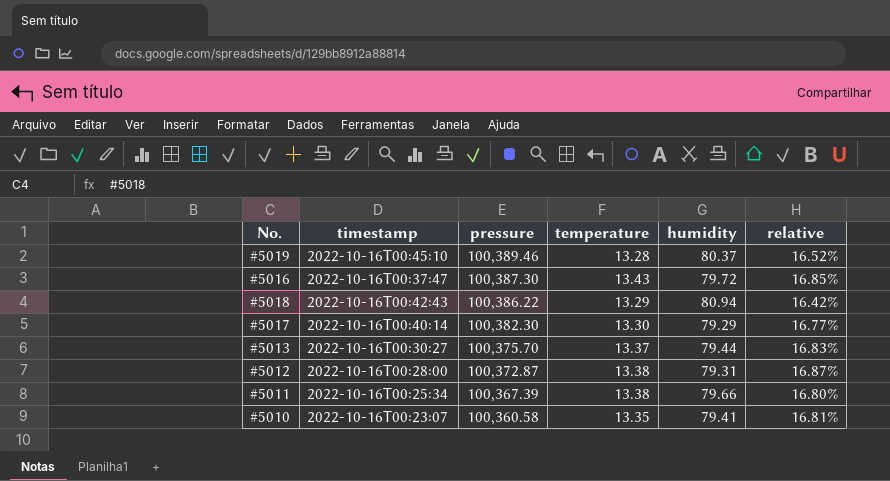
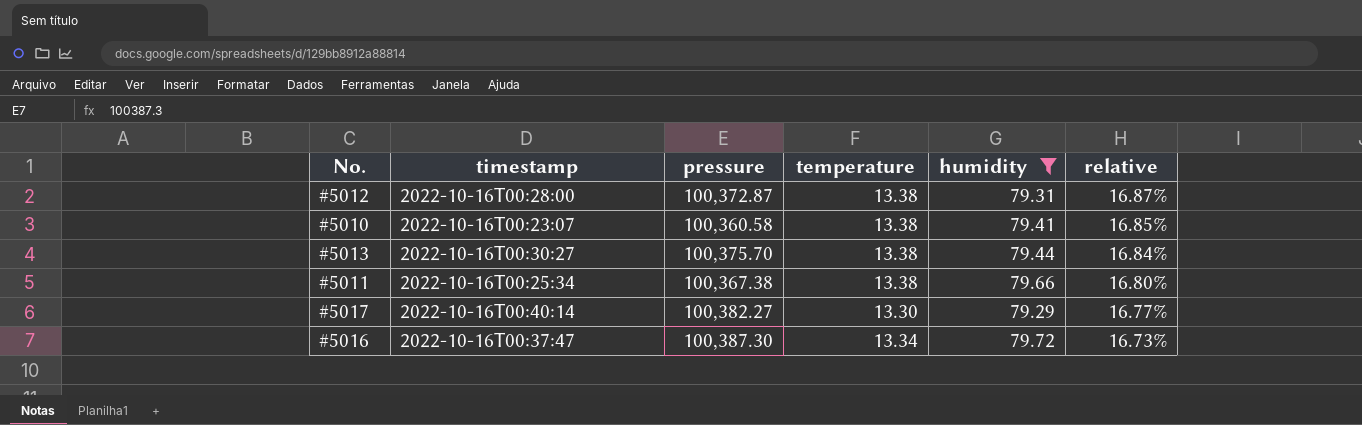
filter: none -> humidity <= 79.72
row order: pressure descending -> relative descending
#5010 | temperature: 13.35 -> 13.38
#5010 | relative: 16.81% -> 16.85%
#5013 | temperature: 13.37 -> 13.38
#5013 | relative: 16.83% -> 16.84%
#5011 | pressure: 100,367.39 -> 100,367.38
#5017 | pressure: 100,382.30 -> 100,382.27
#5016 | temperature: 13.43 -> 13.34
#5016 | relative: 16.85% -> 16.73%

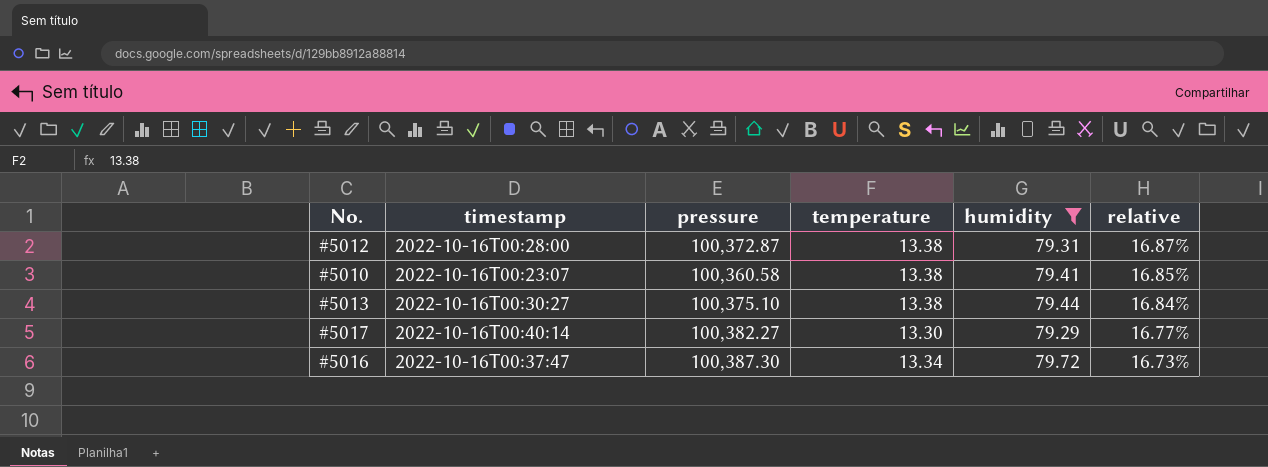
row #5011: 2022-10-16T00:25:34 | 100,367.38 | 13.38 | 79.66 | 16.80% -> none
#5013 | pressure: 100,375.70 -> 100,375.10

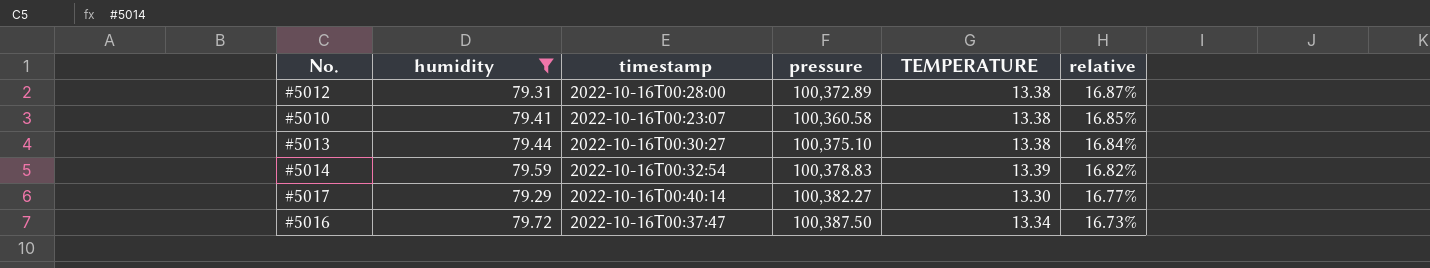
column humidity | position: 5 -> 2
column name: temperature -> TEMPERATURE
#5012 | pressure: 100,372.87 -> 100,372.89
row #5014: none -> 79.59 | 2022-10-16T00:32:54 | 100,378.83 | 13.39 | 16.82%
#5016 | pressure: 100,387.30 -> 100,387.50

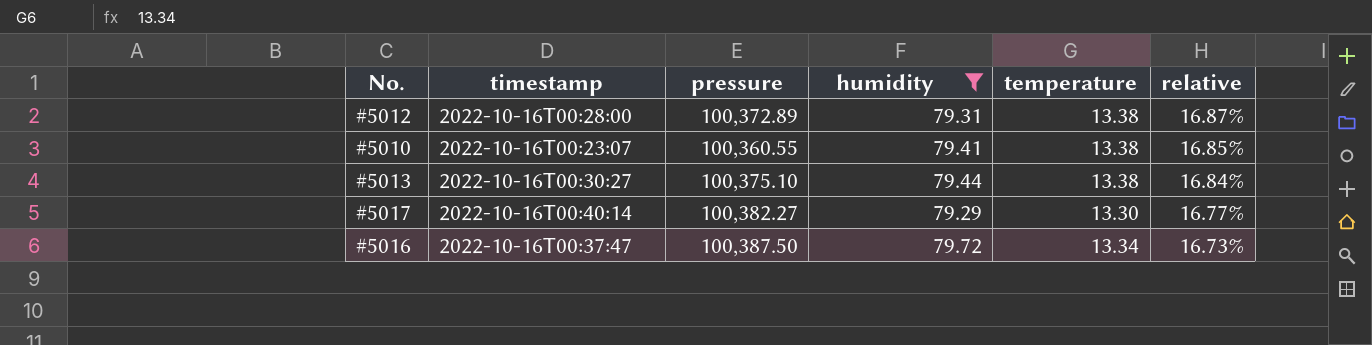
column humidity | position: 2 -> 4
column name: TEMPERATURE -> temperature
row #5014: 79.59 | 2022-10-16T00:32:54 | 100,378.83 | 13.39 | 16.82% -> none
#5010 | pressure: 100,360.58 -> 100,360.55

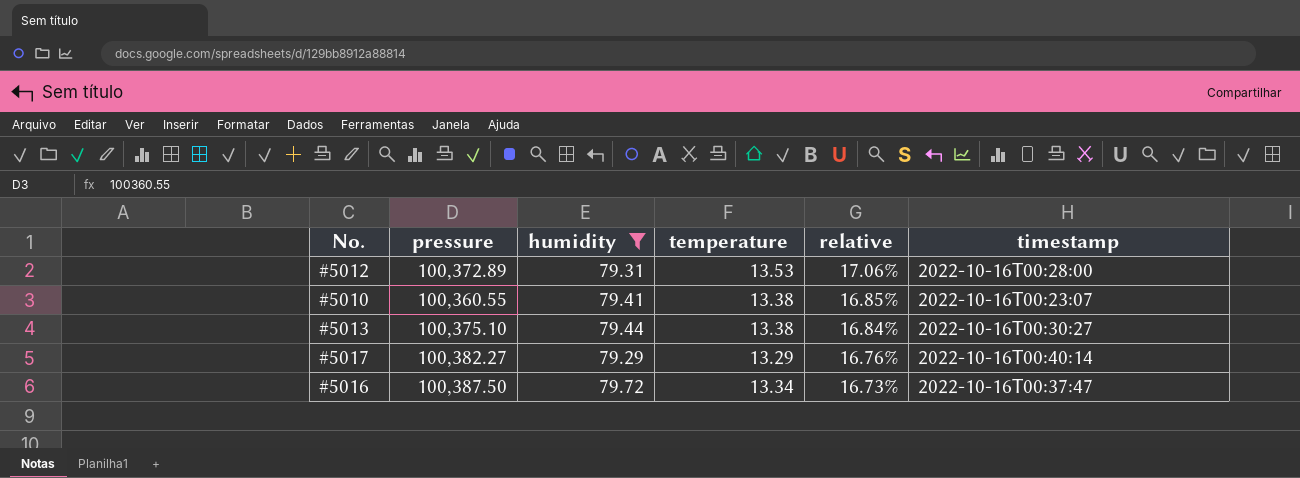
column timestamp | position: 2 -> 6
#5012 | temperature: 13.38 -> 13.53
#5012 | relative: 16.87% -> 17.06%
#5017 | temperature: 13.30 -> 13.29
#5017 | relative: 16.77% -> 16.76%

